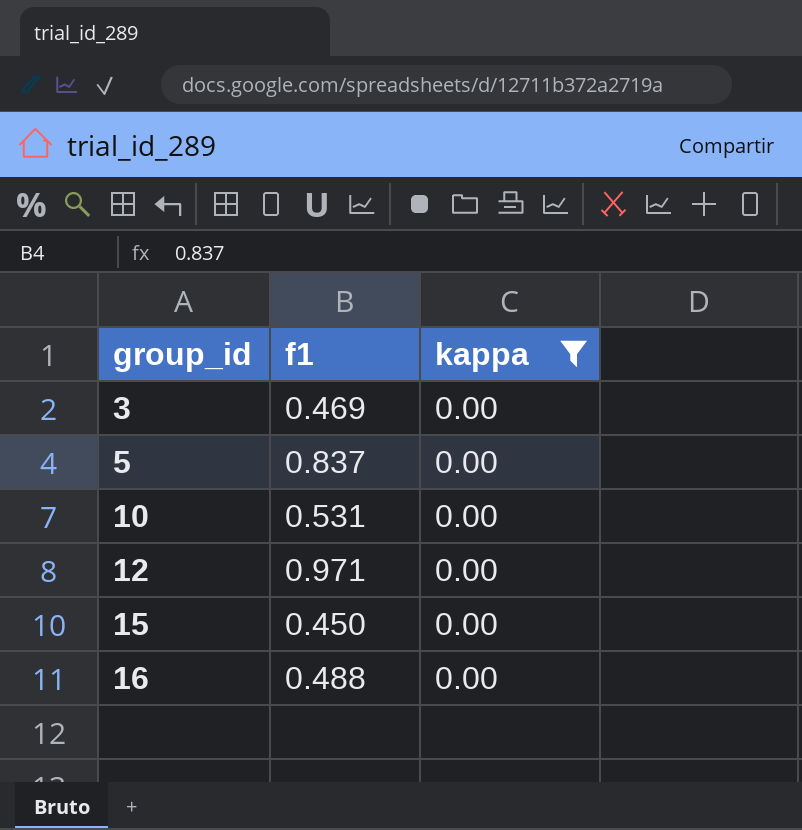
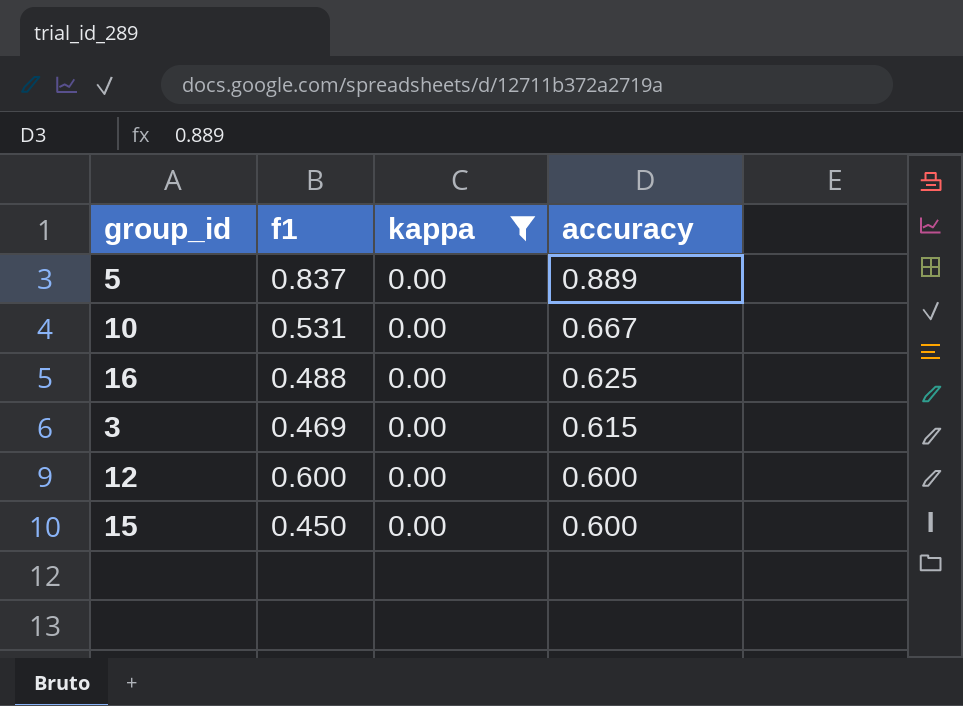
row order: group_id ascending -> accuracy descending
column accuracy | position: none -> 4
12 | f1: 0.971 -> 0.600

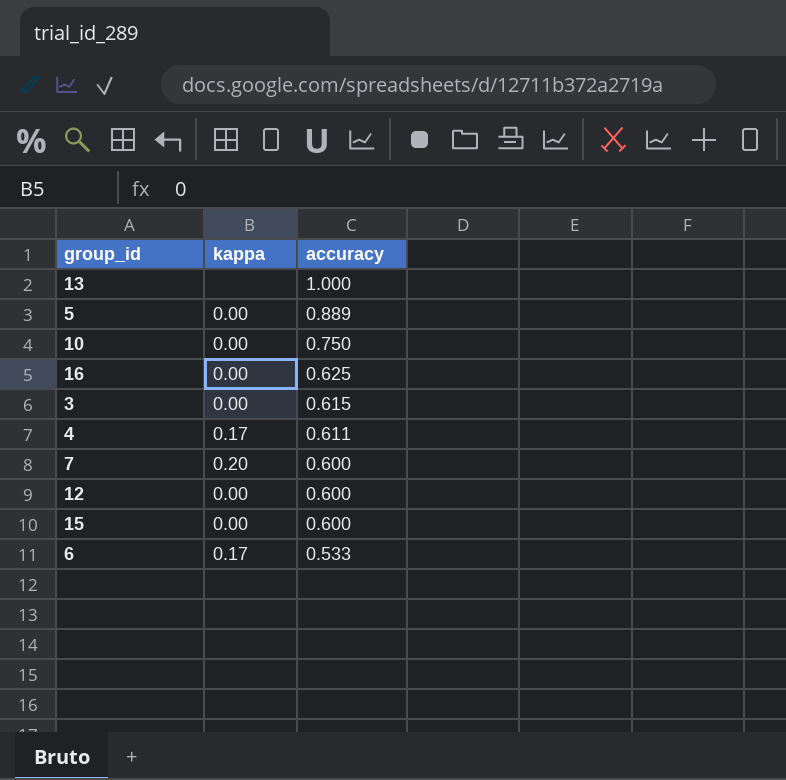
filter: kappa = 0.00 -> none
column f1 | position: 2 -> none
10 | accuracy: 0.667 -> 0.750

